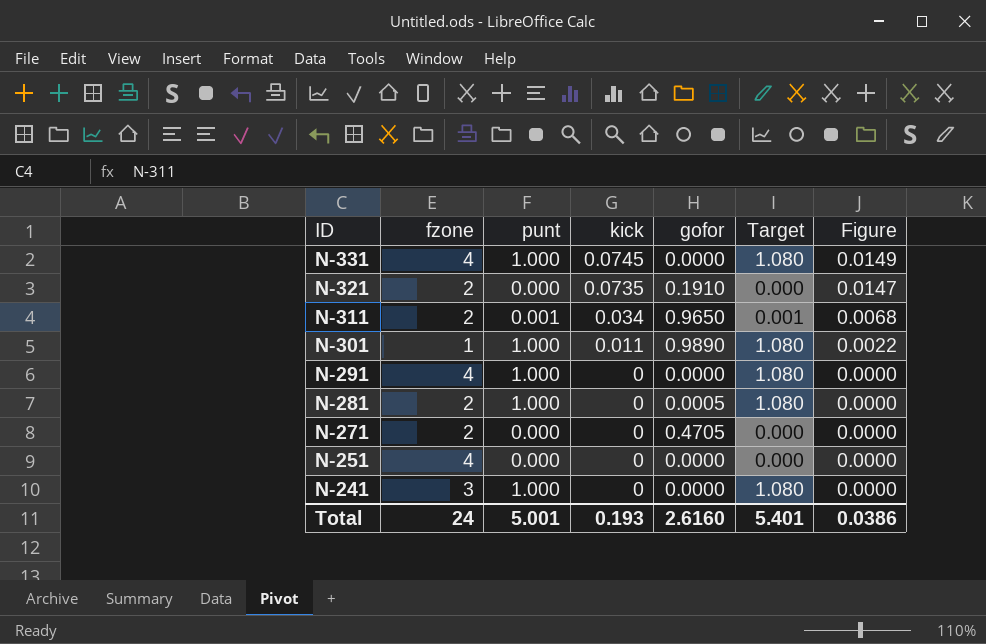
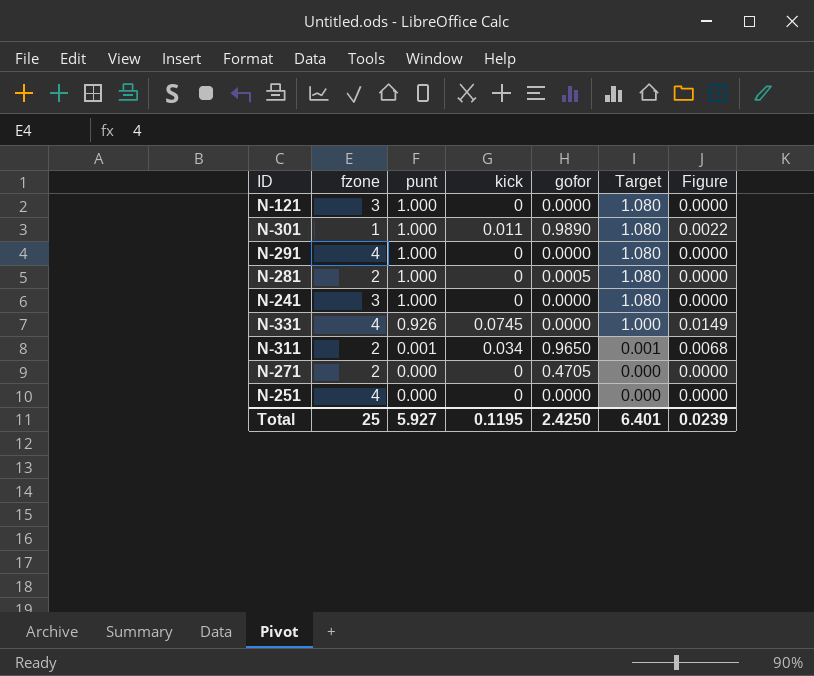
row order: ID descending -> punt descending
row N-321: 2 | 0.000 | 0.0735 | 0.1910 | 0.000 | 0.0147 -> none
row N-121: none -> 3 | 1.000 | 0 | 0.0000 | 1.080 | 0.0000
N-331 | punt: 1.000 -> 0.926
N-331 | Target: 1.080 -> 1.000
Total | fzone: 24 -> 25
Total | punt: 5.001 -> 5.927
Total | kick: 0.193 -> 0.1195
Total | gofor: 2.6160 -> 2.4250
Total | Target: 5.401 -> 6.401
Total | Figure: 0.0386 -> 0.0239

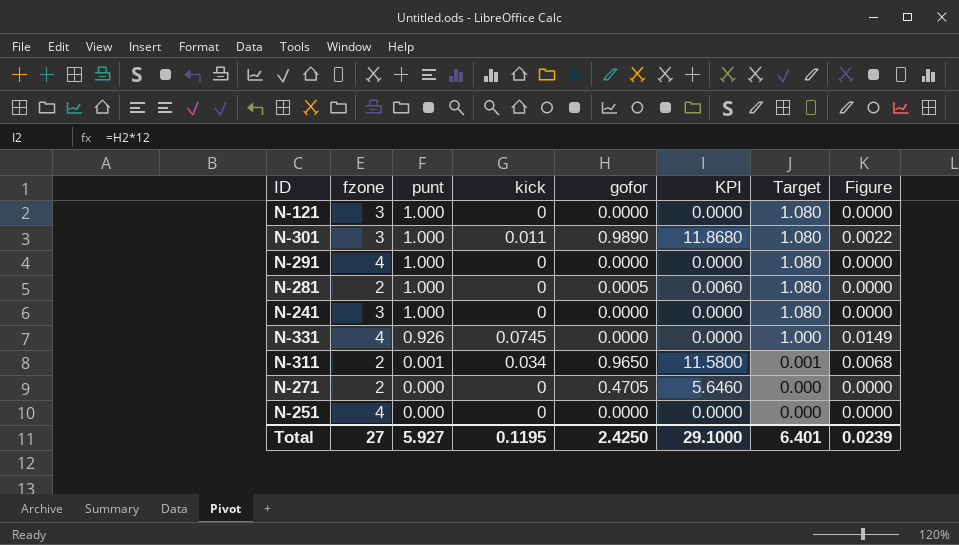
column KPI | formula: none -> [gofor] * 12
N-301 | fzone: 1 -> 3
Total | fzone: 25 -> 27

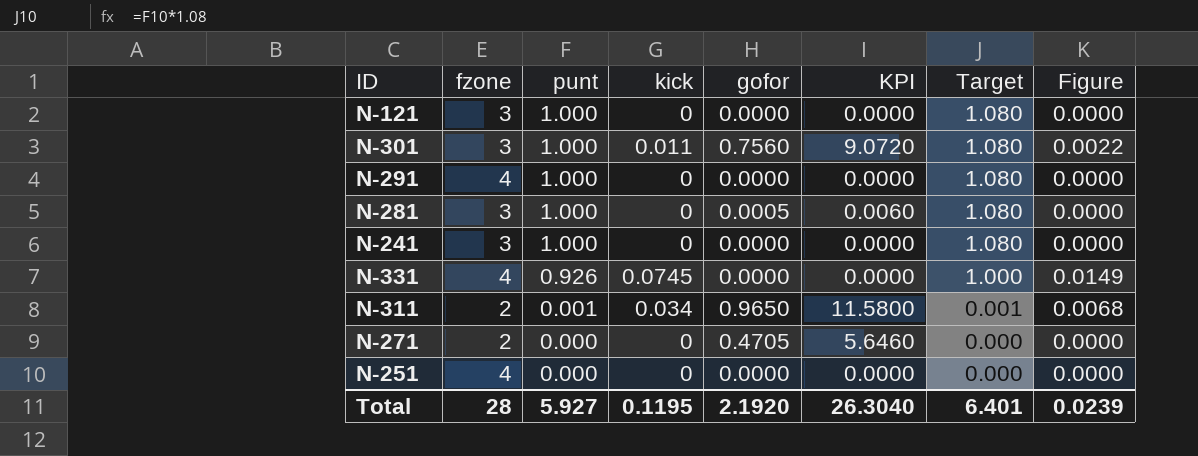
N-301 | gofor: 0.9890 -> 0.7560
N-301 | KPI: 11.8680 -> 9.0720
N-281 | fzone: 2 -> 3
Total | fzone: 27 -> 28
Total | gofor: 2.4250 -> 2.1920
Total | KPI: 29.1000 -> 26.3040

